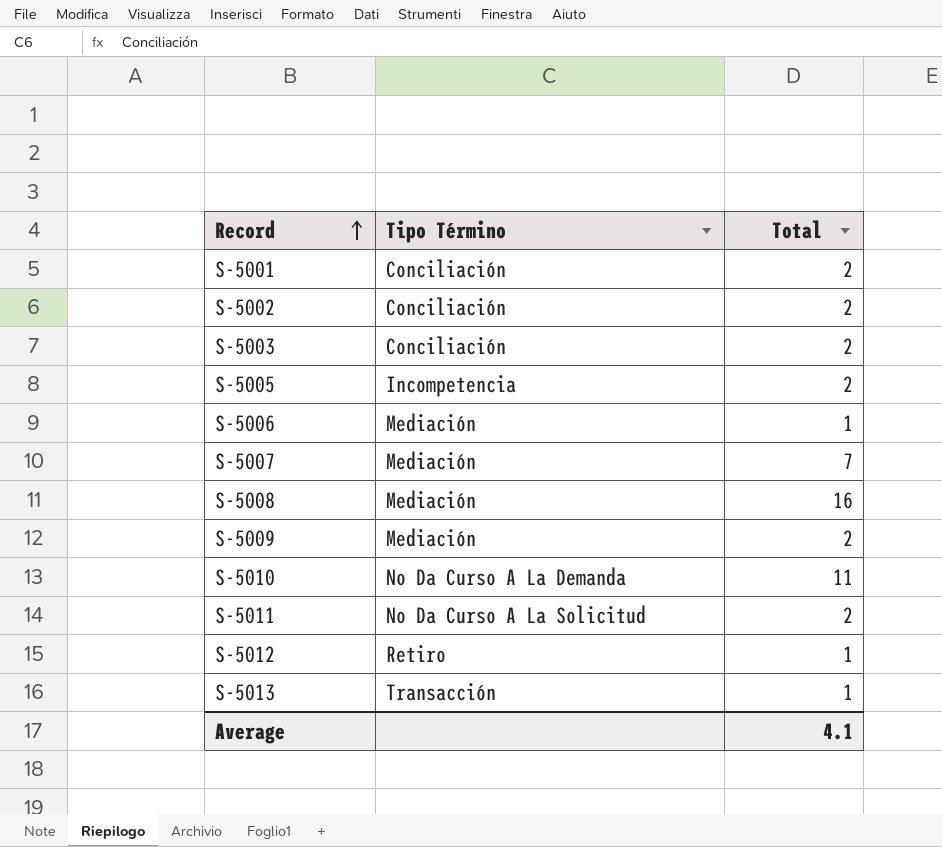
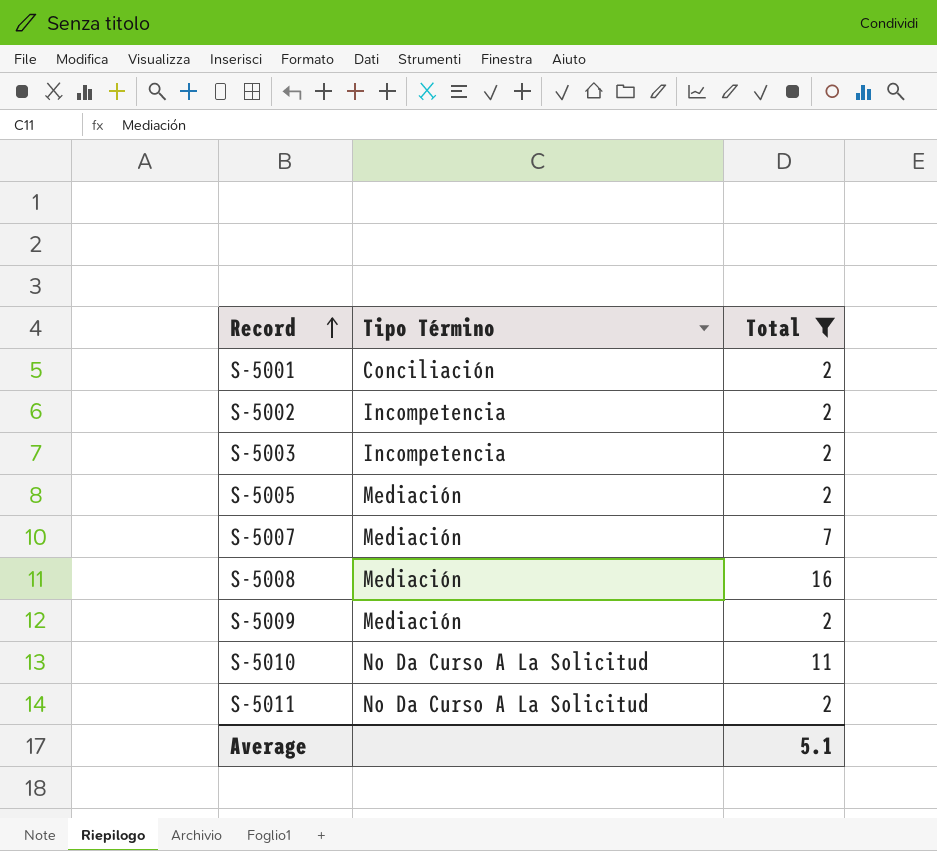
filter: none -> Total != 1
S-5002 | Tipo Término: Conciliación -> Incompetencia
S-5003 | Tipo Término: Conciliación -> Incompetencia
S-5005 | Tipo Término: Incompetencia -> Mediación
S-5010 | Tipo Término: No Da Curso A La Demanda -> No Da Curso A La Solicitud
Average | Total: 4.1 -> 5.1

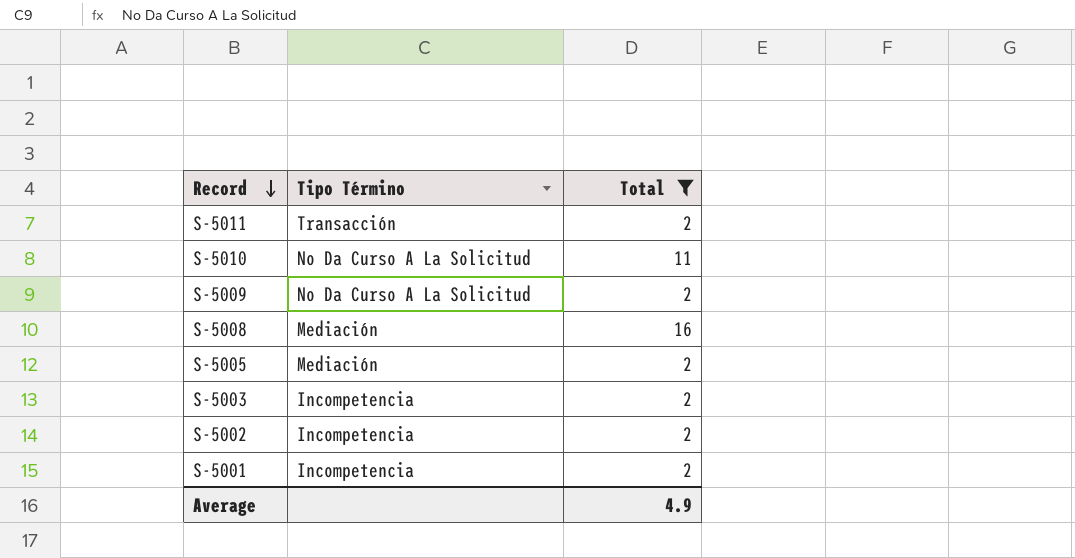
row order: Record ascending -> Record descending
row S-5007: Mediación | 7 -> none
S-5011 | Tipo Término: No Da Curso A La Solicitud -> Transacción
S-5009 | Tipo Término: Mediación -> No Da Curso A La Solicitud
S-5001 | Tipo Término: Conciliación -> Incompetencia
Average | Total: 5.1 -> 4.9

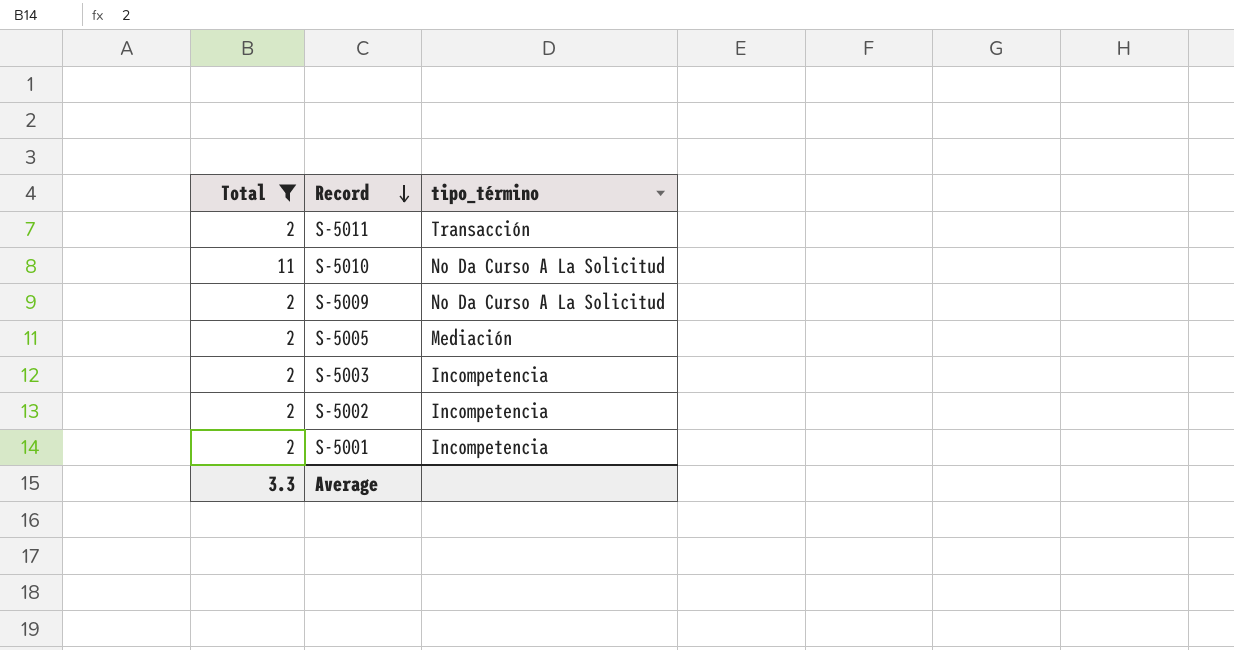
column Total | position: 3 -> 1
column name: Tipo Término -> tipo_término
row S-5008: Mediación | 16 -> none
Average | Total: 4.9 -> 3.3

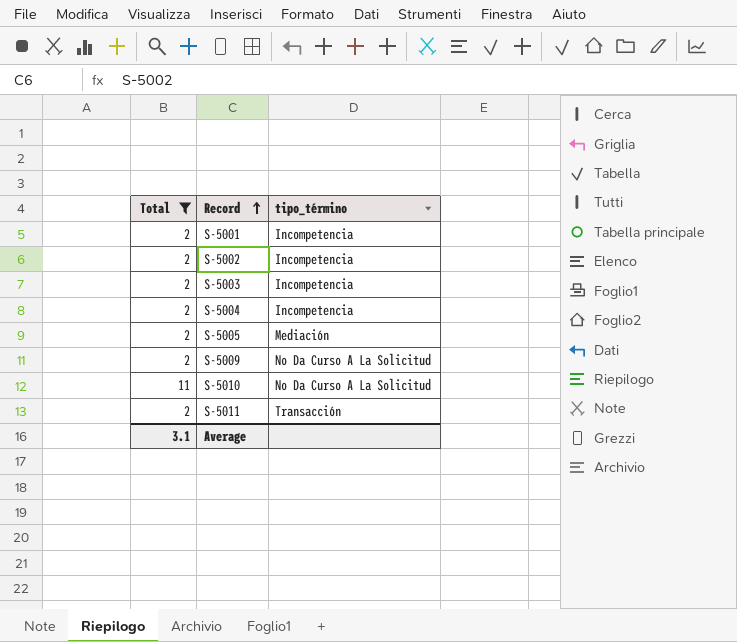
row order: Record descending -> Record ascending
row S-5004: none -> 2 | Incompetencia
Average | Total: 3.3 -> 3.1

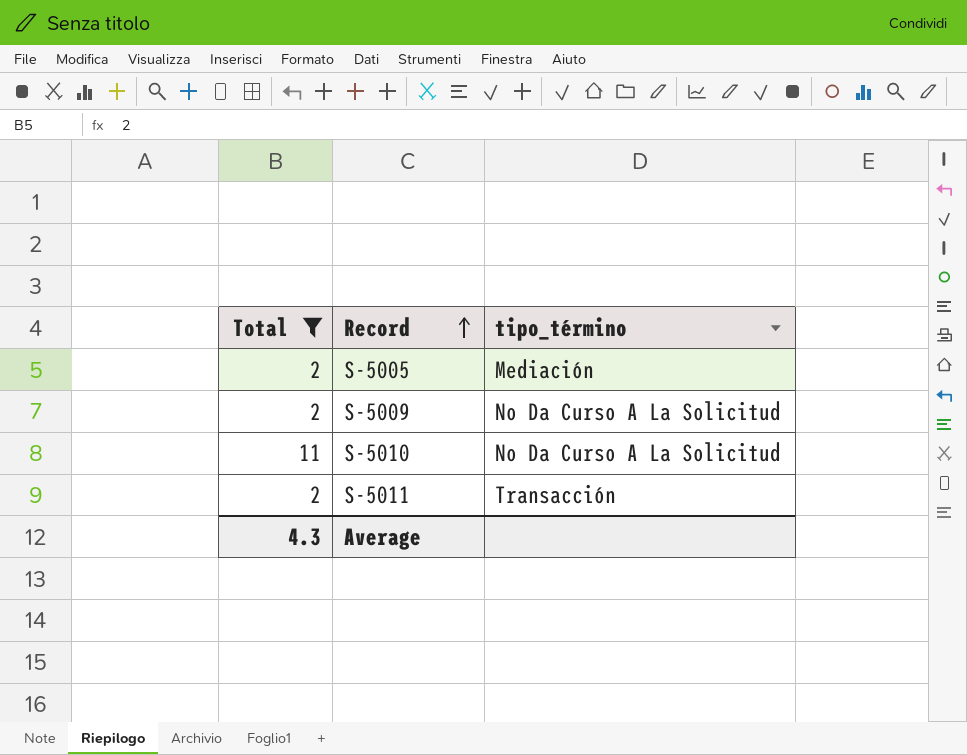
row S-5001: 2 | Incompetencia -> none
row S-5002: 2 | Incompetencia -> none
row S-5003: 2 | Incompetencia -> none
row S-5004: 2 | Incompetencia -> none
Average | Total: 3.1 -> 4.3

